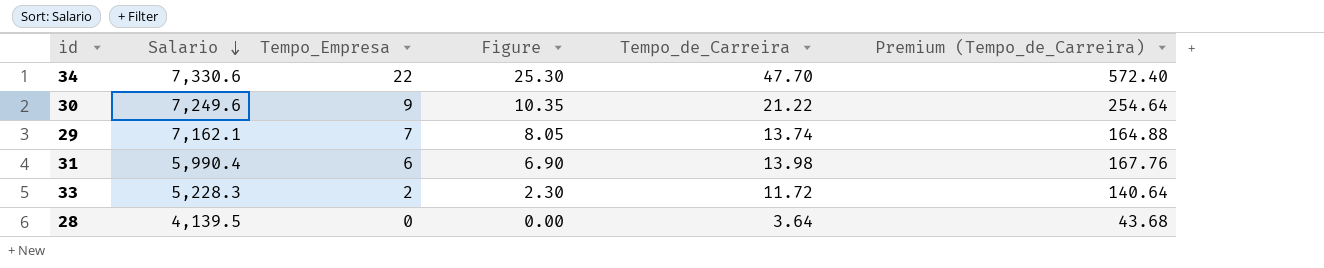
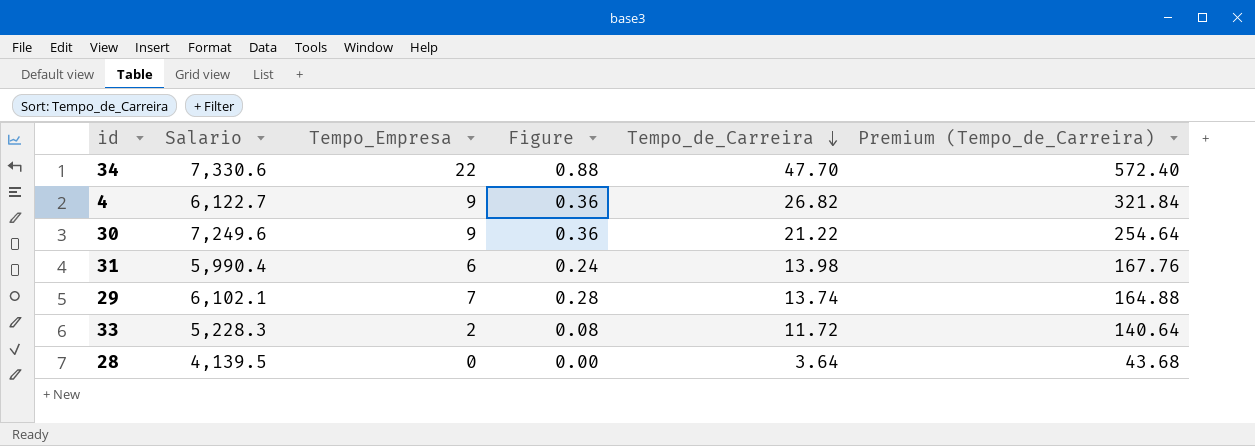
row order: Salario descending -> Tempo_de_Carreira descending
column Figure | formula: [Tempo_Empresa] * 1.15 -> [Tempo_Empresa] * 0.04
row 4: none -> 6,122.7 | 9 | 0.36 | 26.82 | 321.84
29 | Salario: 7,162.1 -> 6,102.1

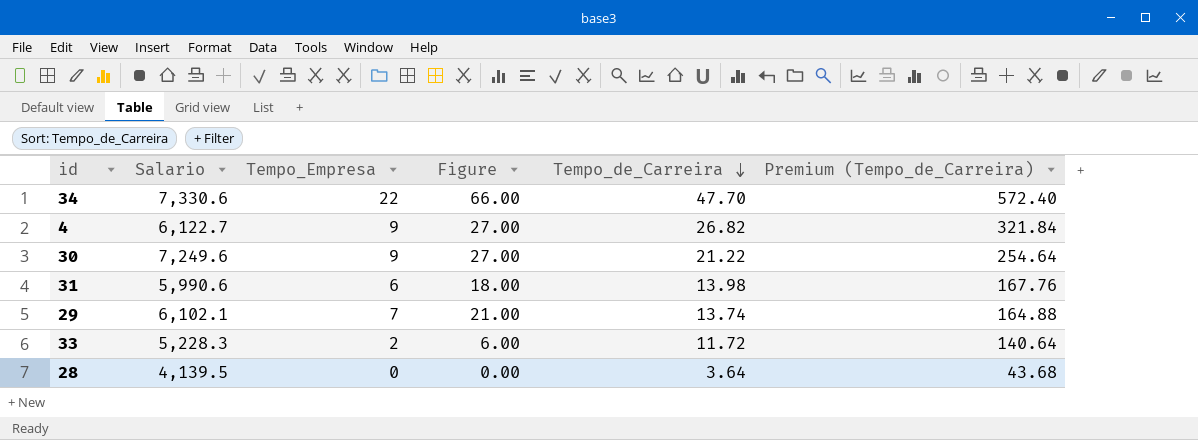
column Figure | formula: [Tempo_Empresa] * 0.04 -> [Tempo_Empresa] * 3
31 | Salario: 5,990.4 -> 5,990.6

